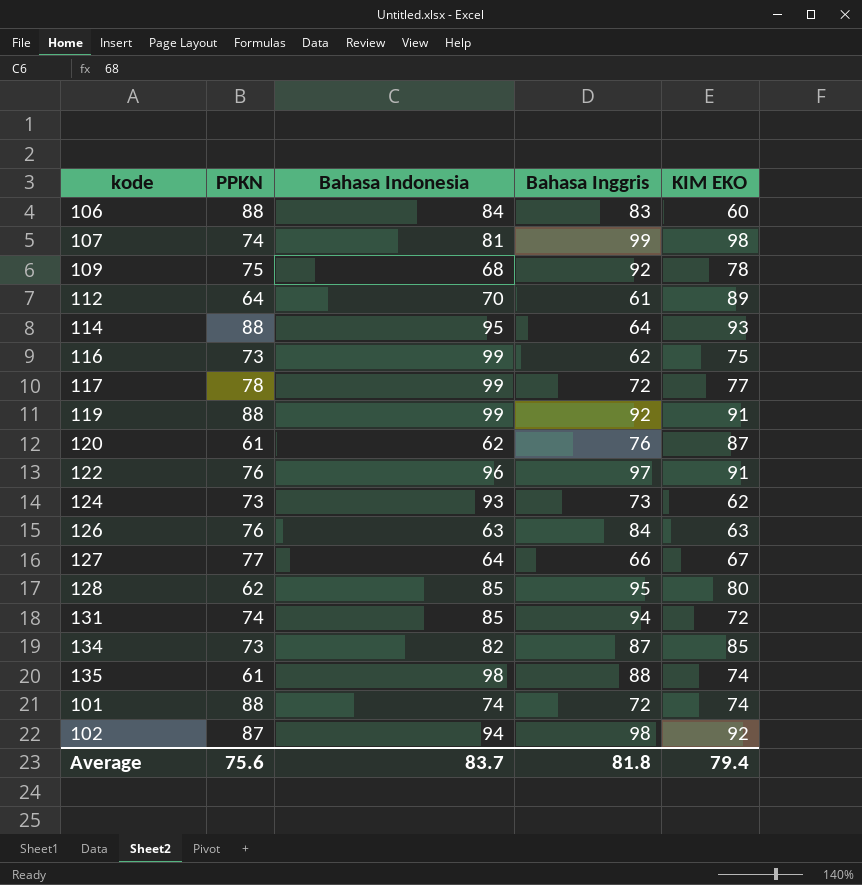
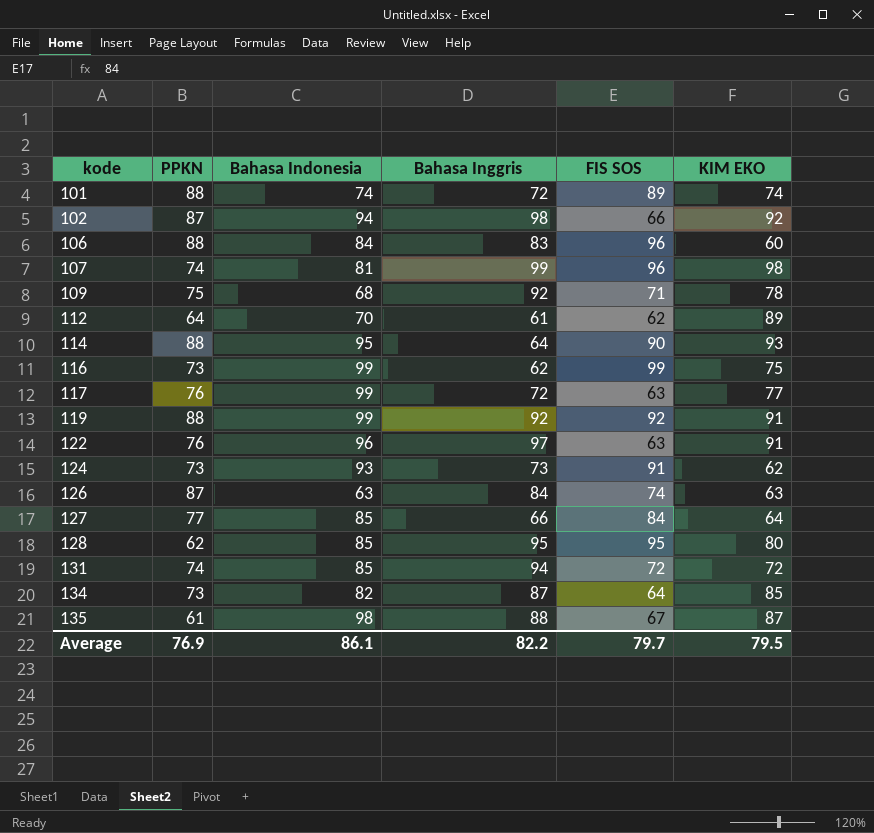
row order: none -> kode ascending
column FIS SOS | position: none -> 5
row 120: 61 | 62 | 76 | 87 -> none
117 | PPKN: 78 -> 76
126 | PPKN: 76 -> 87
127 | Bahasa Indonesia: 64 -> 85
127 | KIM EKO: 67 -> 64
135 | KIM EKO: 74 -> 87
Average | PPKN: 75.6 -> 76.9
Average | Bahasa Indonesia: 83.7 -> 86.1
Average | Bahasa Inggris: 81.8 -> 82.2
Average | KIM EKO: 79.4 -> 79.5

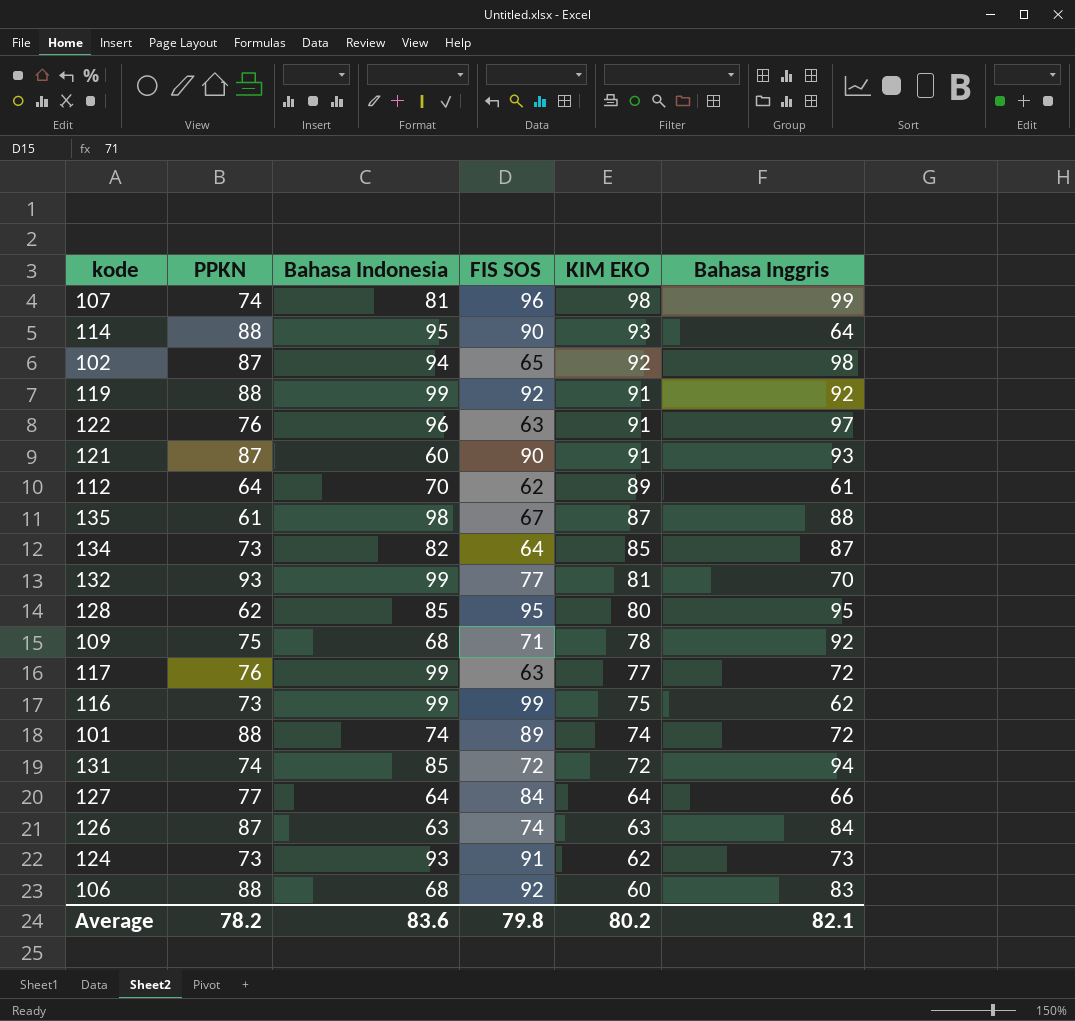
row order: kode ascending -> KIM EKO descending
column Bahasa Inggris | position: 4 -> 6
102 | FIS SOS: 66 -> 65
row 121: none -> 87 | 60 | 90 | 91 | 93
row 132: none -> 93 | 99 | 77 | 81 | 70
127 | Bahasa Indonesia: 85 -> 64
106 | Bahasa Indonesia: 84 -> 68
106 | FIS SOS: 96 -> 92
Average | PPKN: 76.9 -> 78.2
Average | Bahasa Indonesia: 86.1 -> 83.6
Average | FIS SOS: 79.7 -> 79.8
Average | KIM EKO: 79.5 -> 80.2
Average | Bahasa Inggris: 82.2 -> 82.1

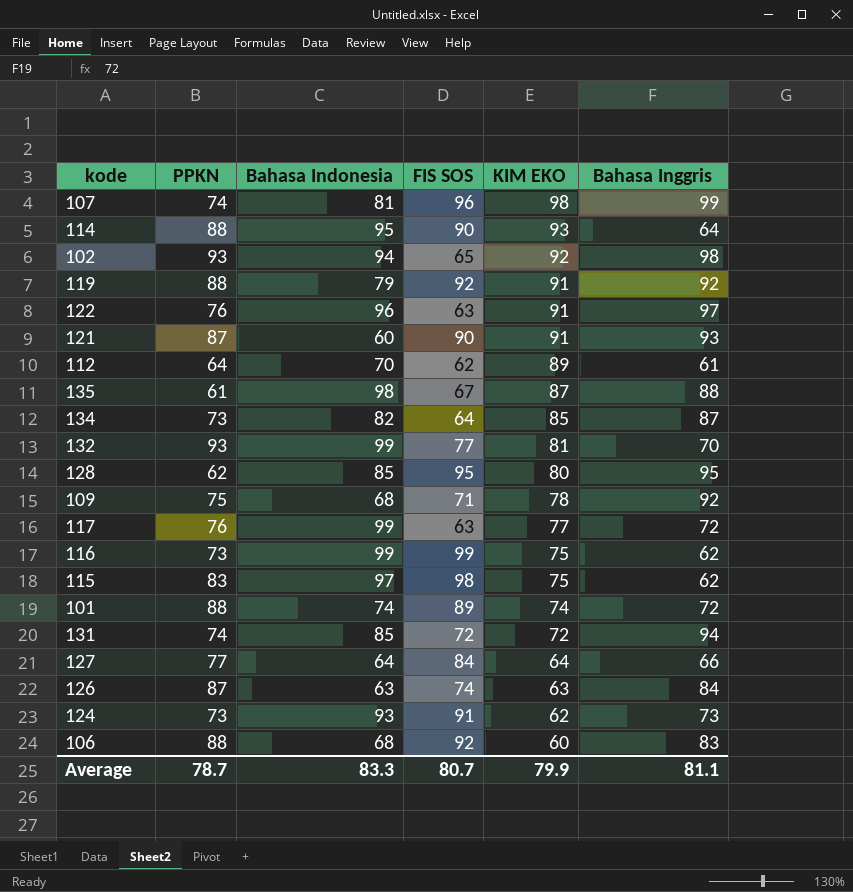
102 | PPKN: 87 -> 93
119 | Bahasa Indonesia: 99 -> 79
row 115: none -> 83 | 97 | 98 | 75 | 62
Average | PPKN: 78.2 -> 78.7
Average | Bahasa Indonesia: 83.6 -> 83.3
Average | FIS SOS: 79.8 -> 80.7
Average | KIM EKO: 80.2 -> 79.9
Average | Bahasa Inggris: 82.1 -> 81.1

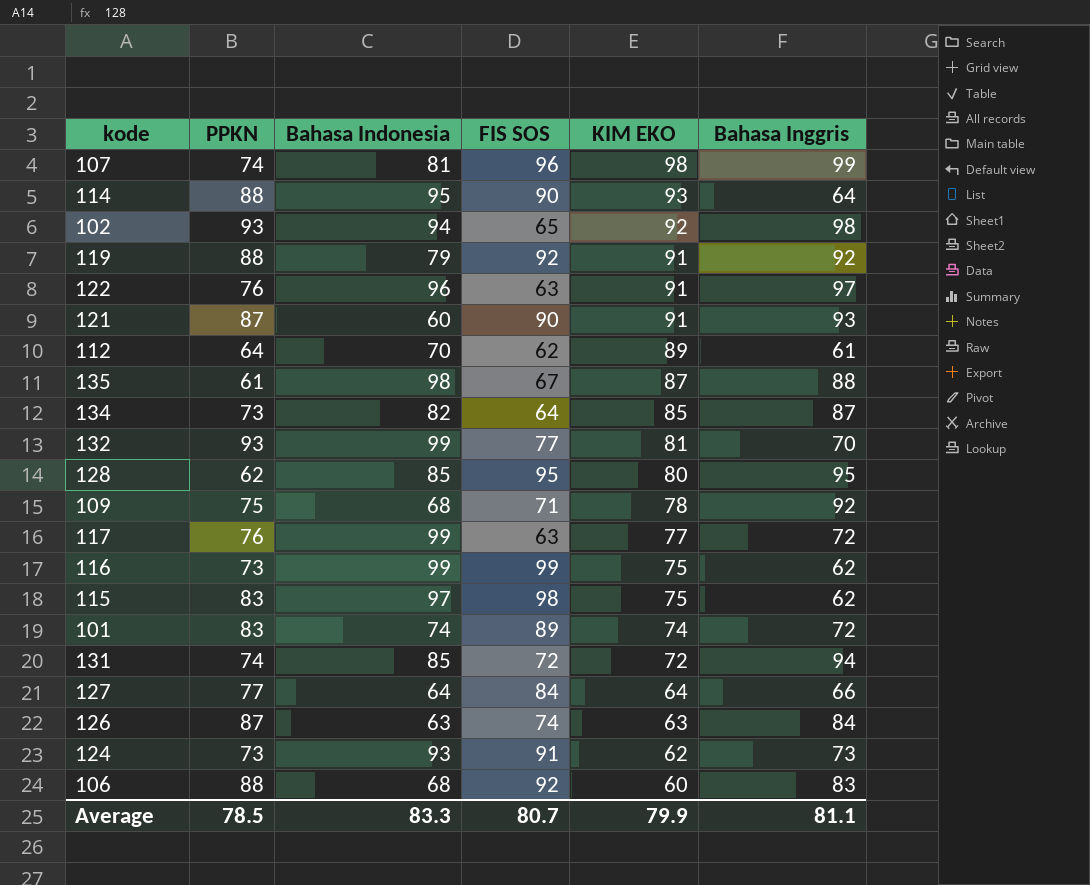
101 | PPKN: 88 -> 83
Average | PPKN: 78.7 -> 78.5

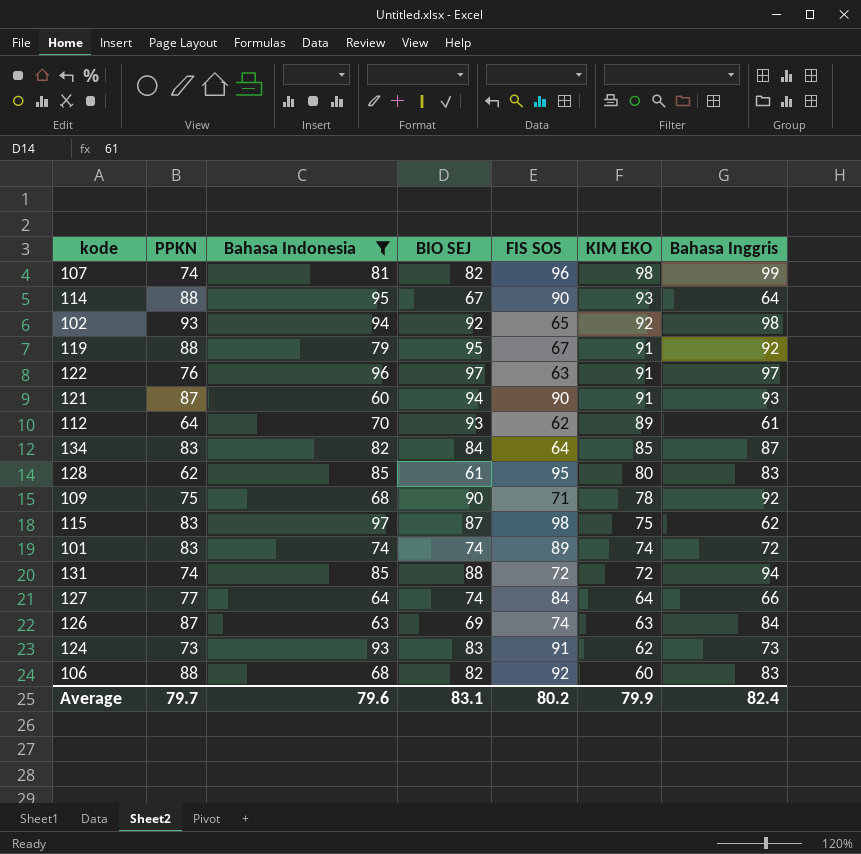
filter: none -> Bahasa Indonesia <= 97
column BIO SEJ | position: none -> 4
119 | FIS SOS: 92 -> 67
134 | PPKN: 73 -> 83
128 | Bahasa Inggris: 95 -> 83
Average | PPKN: 78.5 -> 79.7
Average | Bahasa Indonesia: 83.3 -> 79.6
Average | FIS SOS: 80.7 -> 80.2
Average | Bahasa Inggris: 81.1 -> 82.4

